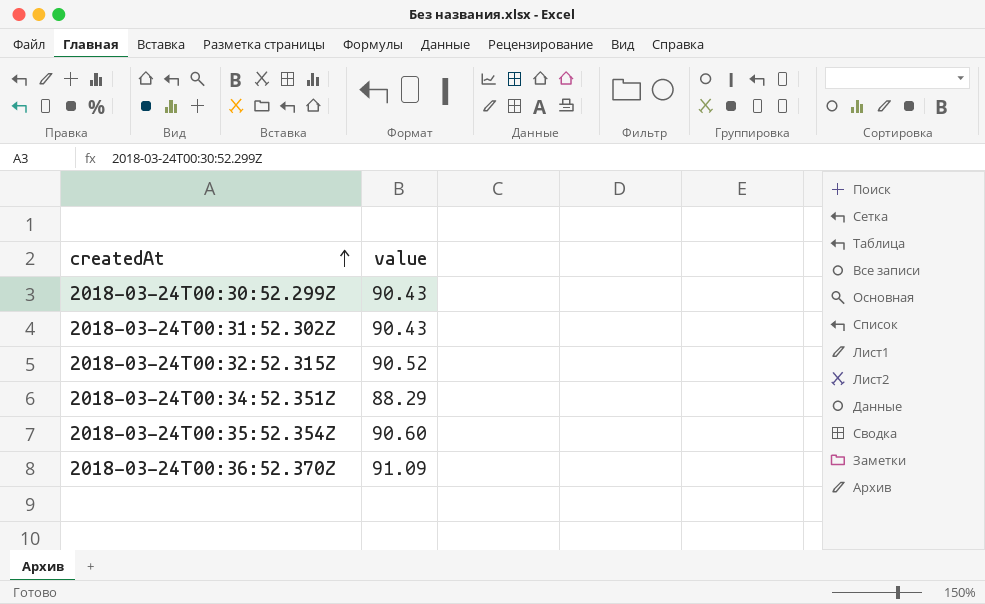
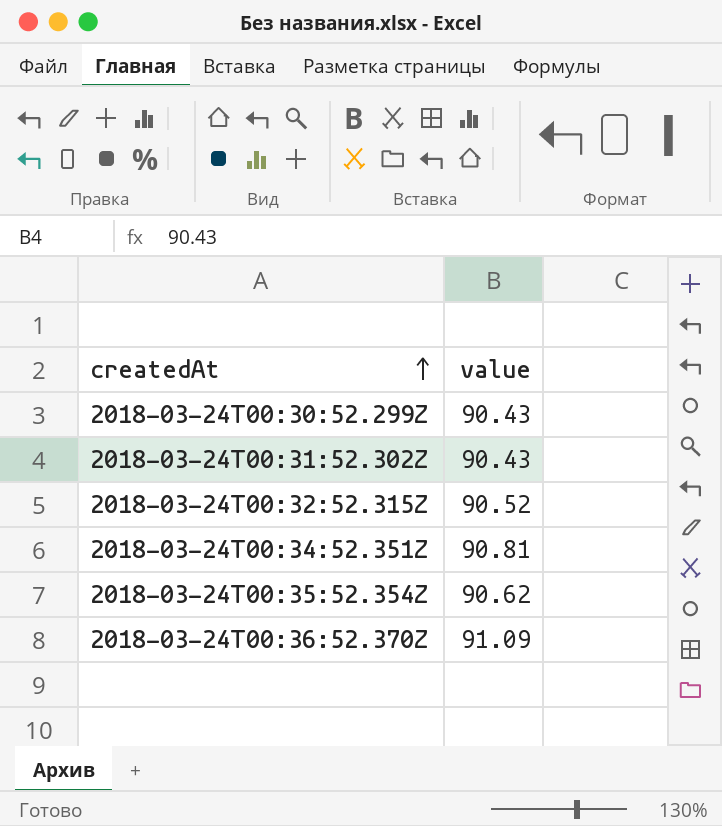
2018-03-24T00:34:52.351Z | value: 88.29 -> 90.81
2018-03-24T00:35:52.354Z | value: 90.60 -> 90.62

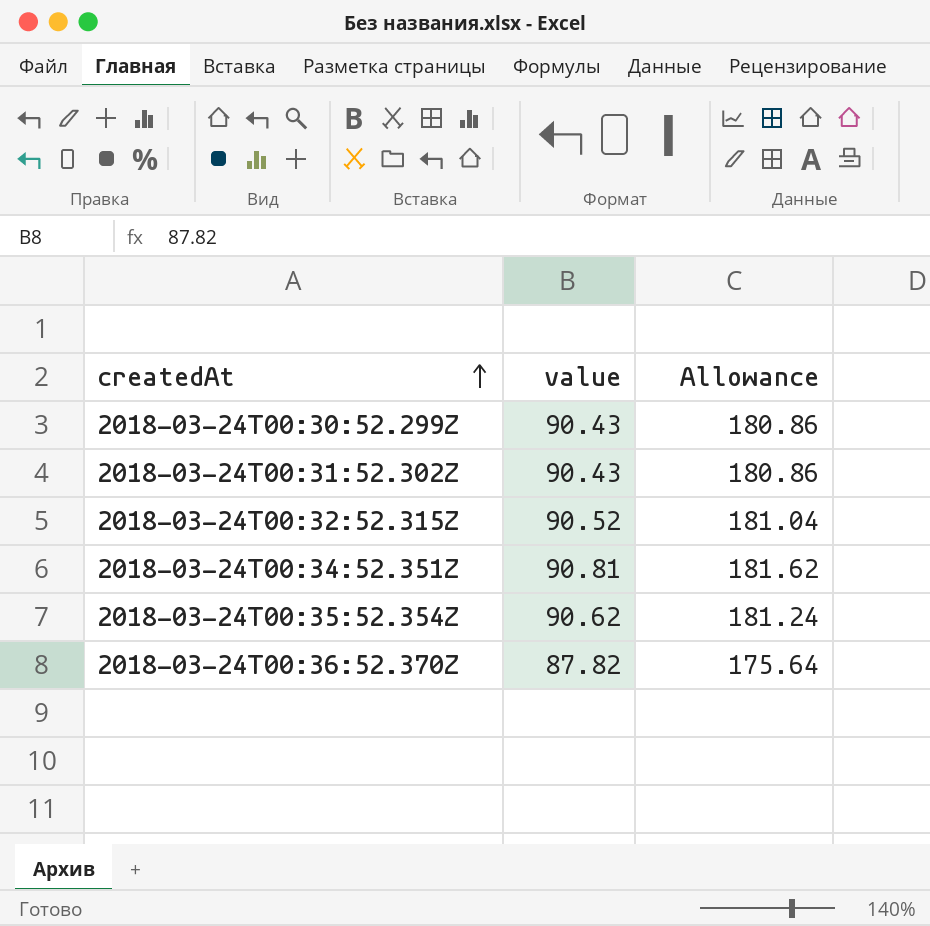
column Allowance | formula: none -> [value] * 2
2018-03-24T00:36:52.370Z | value: 91.09 -> 87.82

